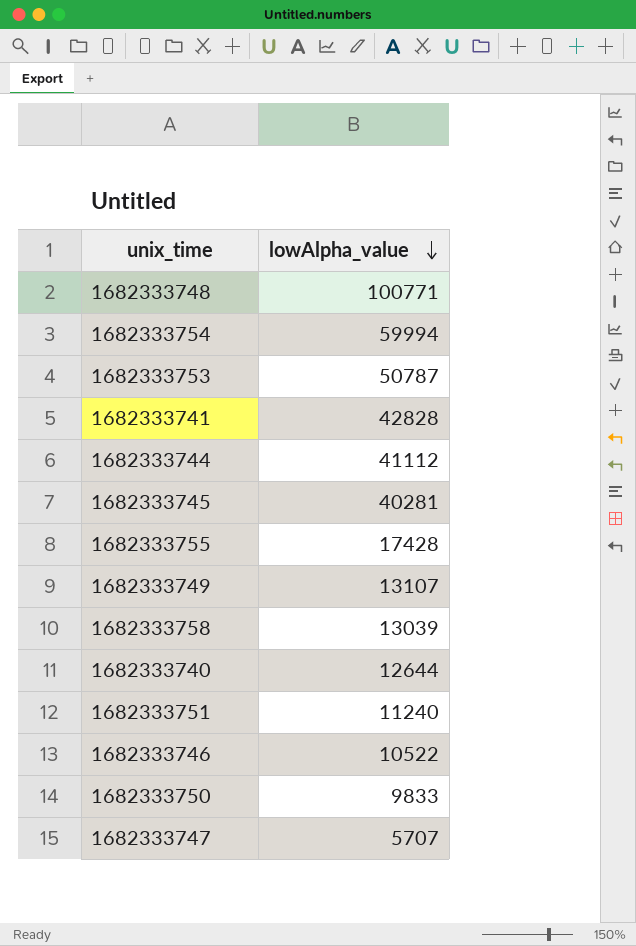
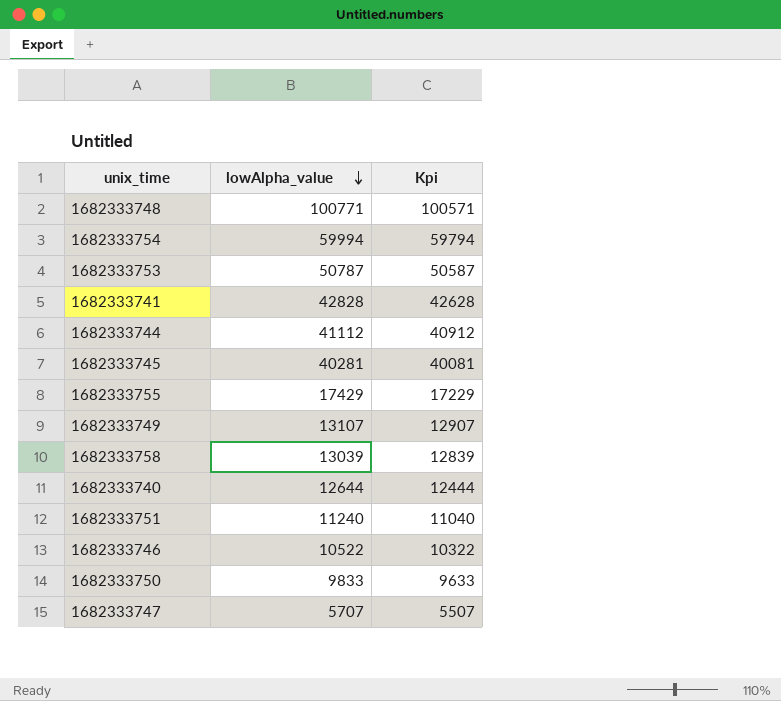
column Kpi | formula: none -> [lowAlpha_value] - 200
1682333755 | lowAlpha_value: 17428 -> 17429

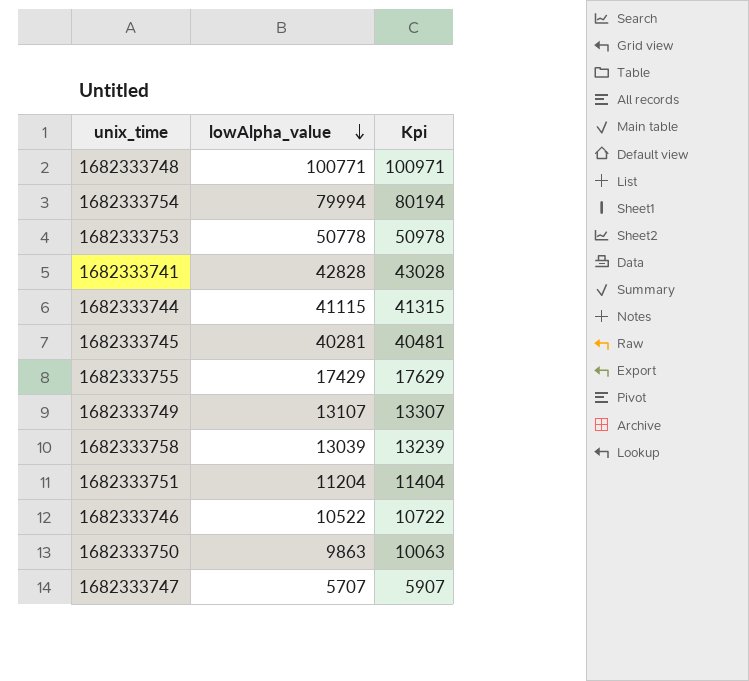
column Kpi | formula: [lowAlpha_value] - 200 -> [lowAlpha_value] + 200
row 1682333740: 12644 | 12444 -> none
1682333754 | lowAlpha_value: 59994 -> 79994
1682333753 | lowAlpha_value: 50787 -> 50778
1682333744 | lowAlpha_value: 41112 -> 41115
1682333751 | lowAlpha_value: 11240 -> 11204
1682333750 | lowAlpha_value: 9833 -> 9863

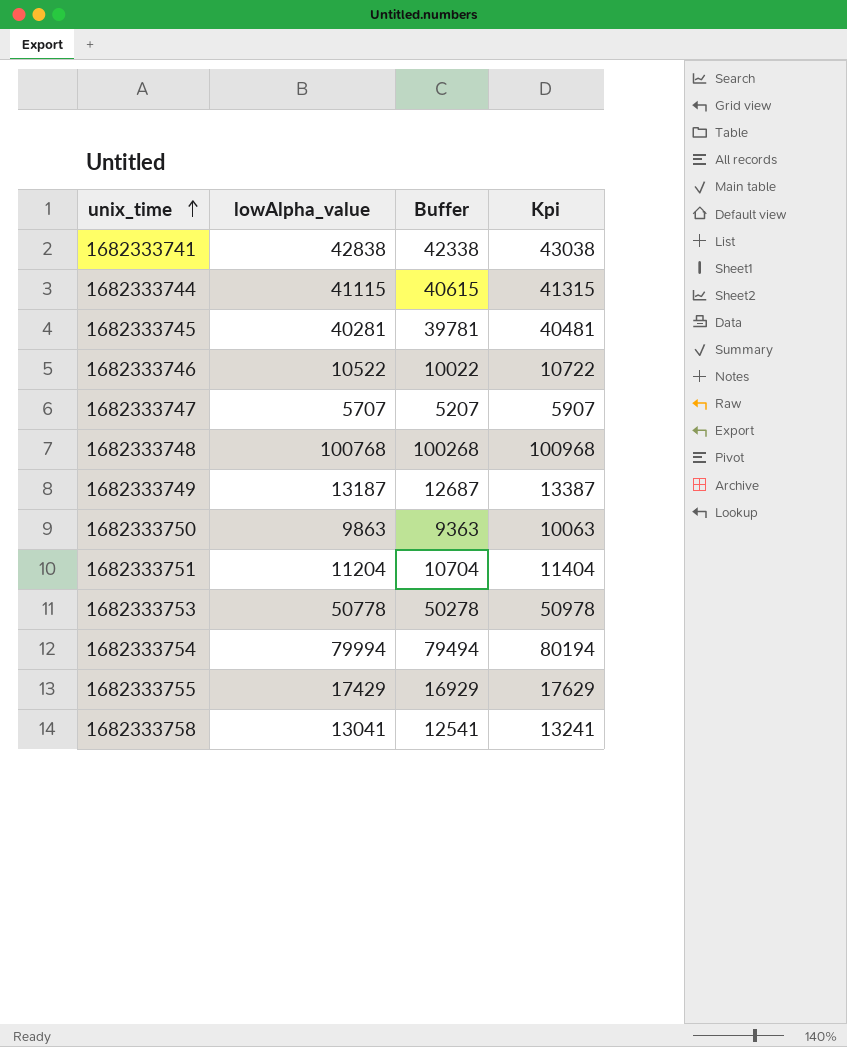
row order: lowAlpha_value descending -> unix_time ascending
column Buffer | formula: none -> [lowAlpha_value] - 500
1682333741 | lowAlpha_value: 42828 -> 42838
1682333741 | Kpi: 43028 -> 43038
1682333748 | lowAlpha_value: 100771 -> 100768
1682333748 | Kpi: 100971 -> 100968
1682333749 | lowAlpha_value: 13107 -> 13187
1682333749 | Kpi: 13307 -> 13387
1682333758 | lowAlpha_value: 13039 -> 13041
1682333758 | Kpi: 13239 -> 13241

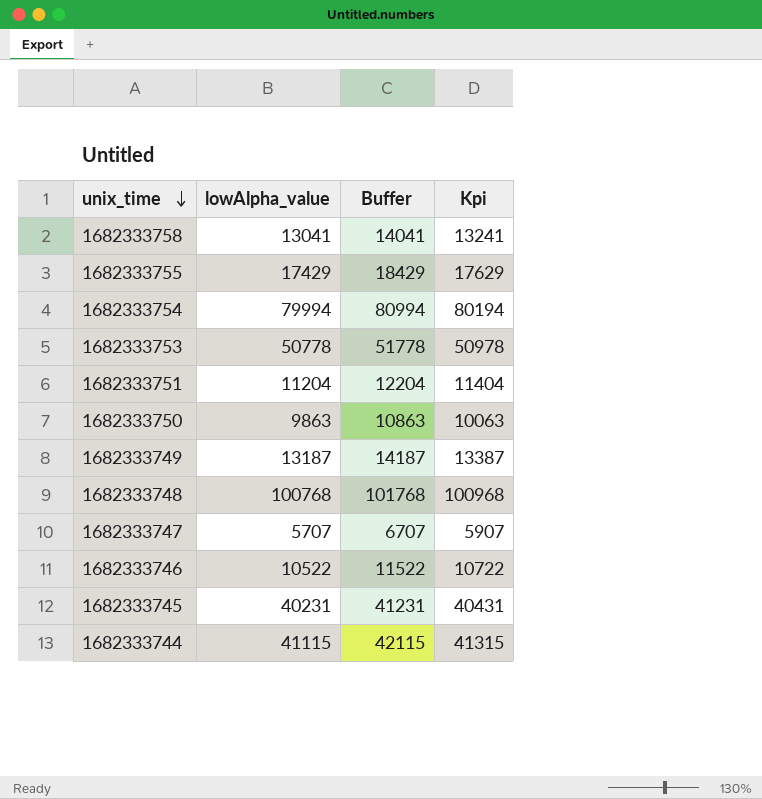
row order: unix_time ascending -> unix_time descending
column Buffer | formula: [lowAlpha_value] - 500 -> [lowAlpha_value] + 1000
row 1682333741: 42838 | 42338 | 43038 -> none
1682333745 | lowAlpha_value: 40281 -> 40231
1682333745 | Kpi: 40481 -> 40431

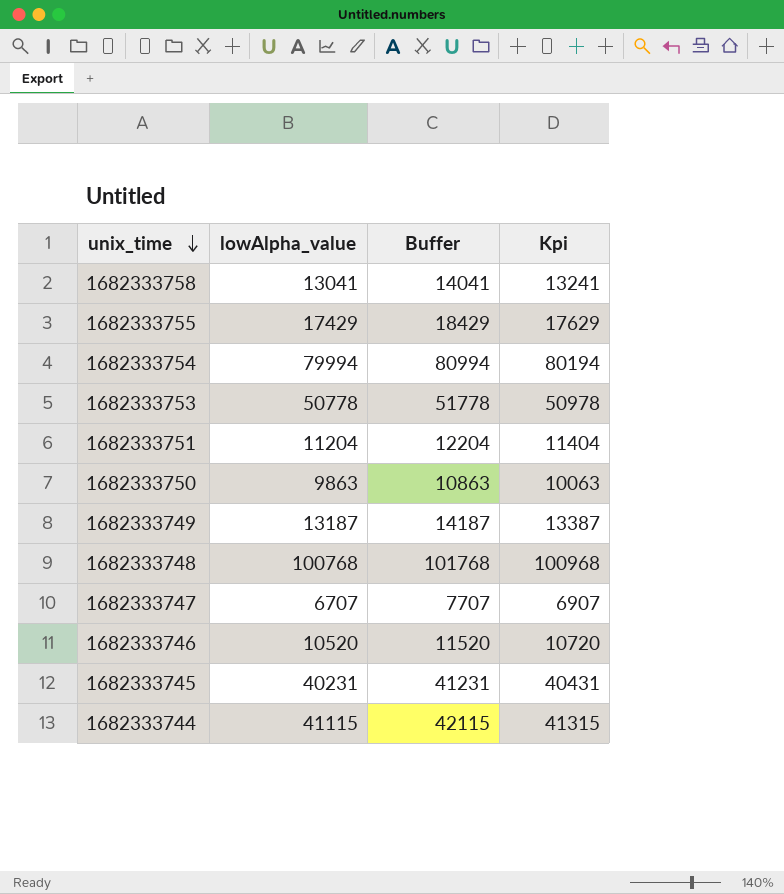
1682333747 | lowAlpha_value: 5707 -> 6707
1682333747 | Buffer: 6707 -> 7707
1682333747 | Kpi: 5907 -> 6907
1682333746 | lowAlpha_value: 10522 -> 10520
1682333746 | Buffer: 11522 -> 11520
1682333746 | Kpi: 10722 -> 10720

